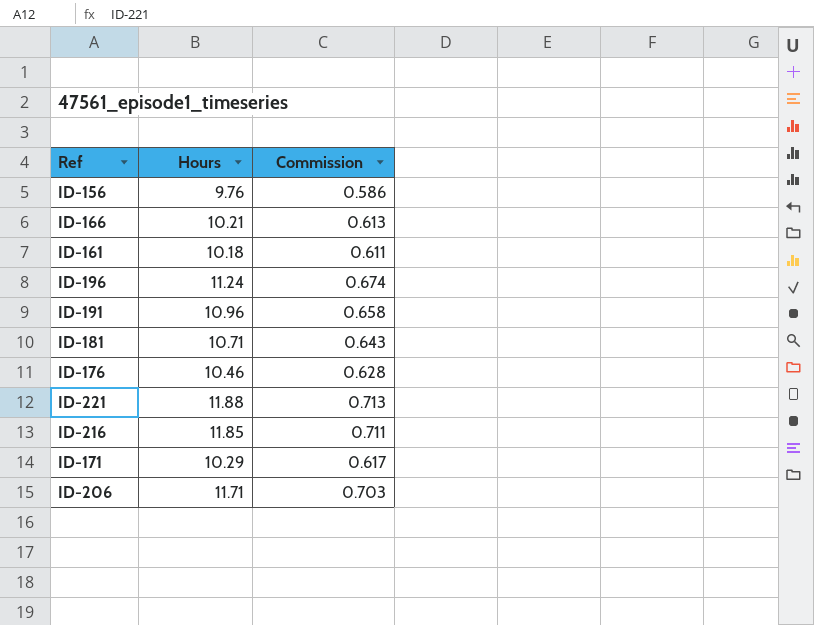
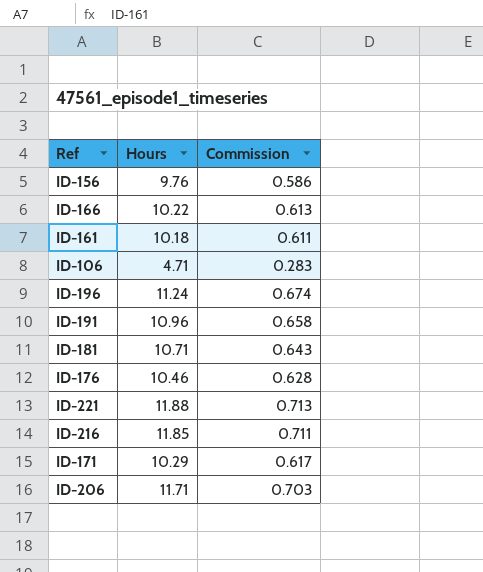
ID-166 | Hours: 10.21 -> 10.22
row ID-106: none -> 4.71 | 0.283

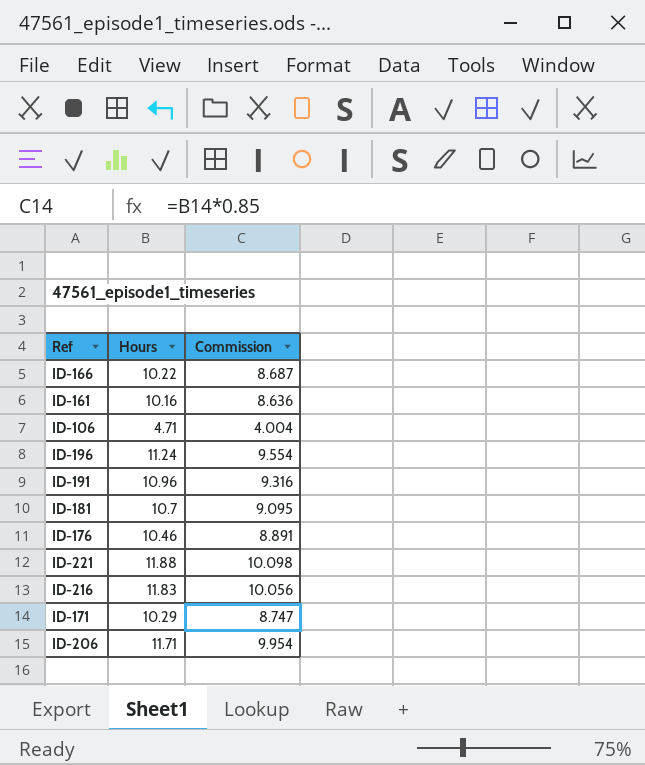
column Commission | formula: [Hours] * 0.06 -> [Hours] * 0.85
row ID-156: 9.76 | 0.586 -> none
ID-161 | Hours: 10.18 -> 10.16
ID-181 | Hours: 10.71 -> 10.7
ID-216 | Hours: 11.85 -> 11.83

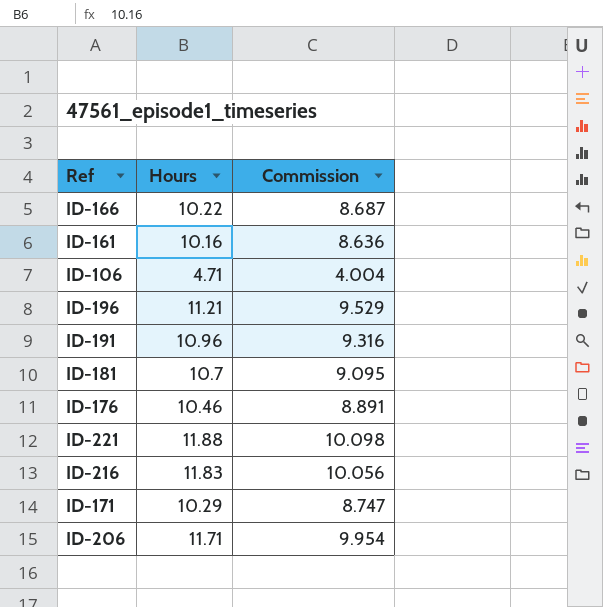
ID-196 | Hours: 11.24 -> 11.21
ID-196 | Commission: 9.554 -> 9.529

